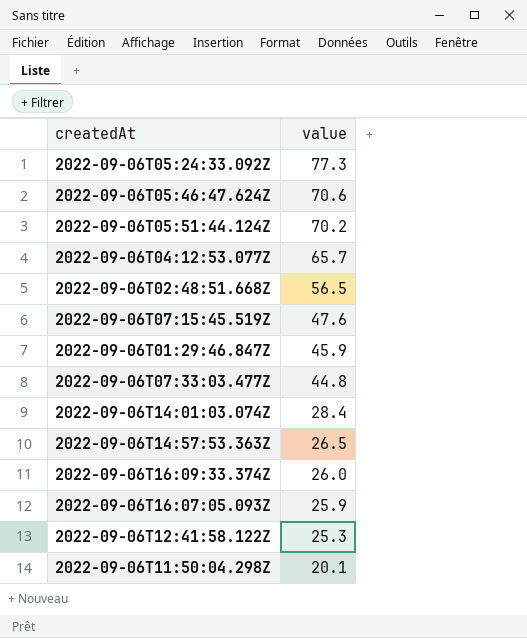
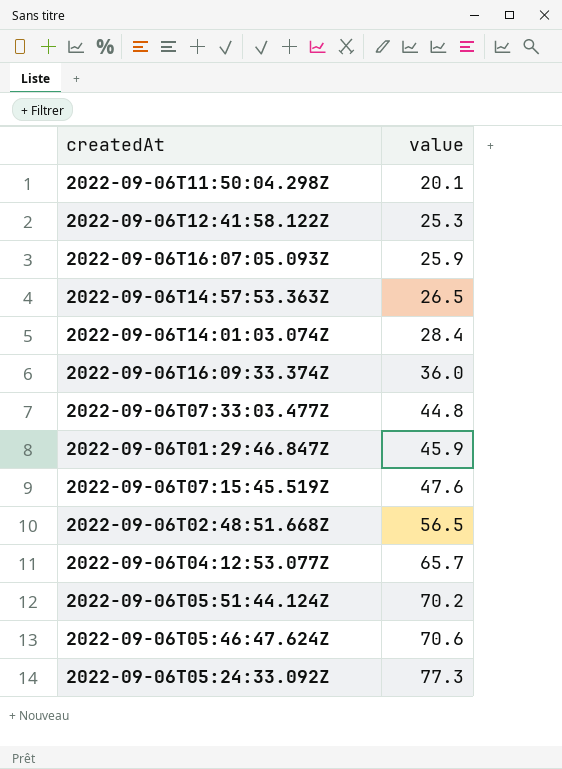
row order: value descending -> value ascending
2022-09-06T16:09:33.374Z | value: 26.0 -> 36.0

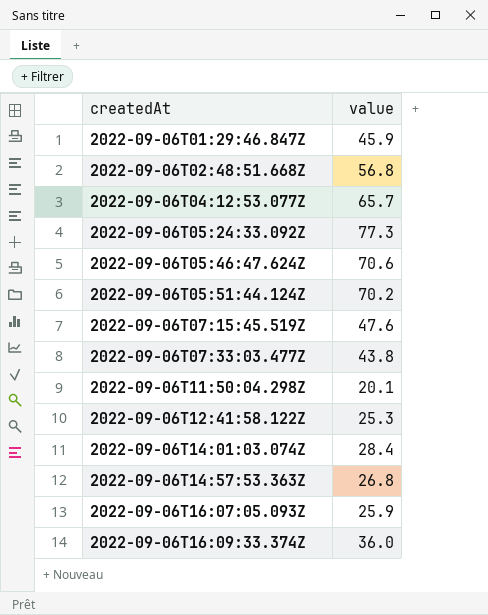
row order: value ascending -> createdAt ascending
2022-09-06T02:48:51.668Z | value: 56.5 -> 56.8
2022-09-06T07:33:03.477Z | value: 44.8 -> 43.8
2022-09-06T14:57:53.363Z | value: 26.5 -> 26.8

